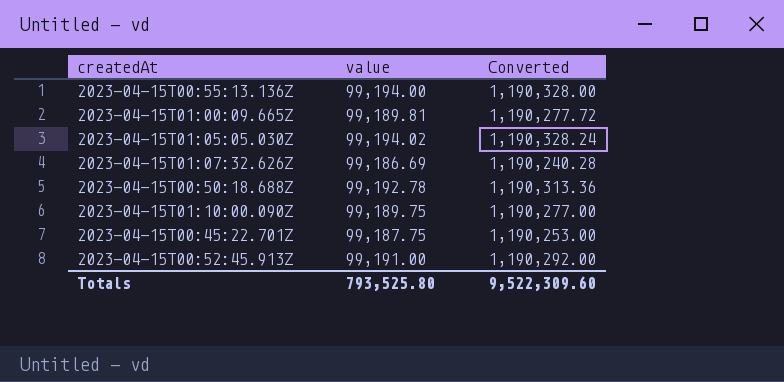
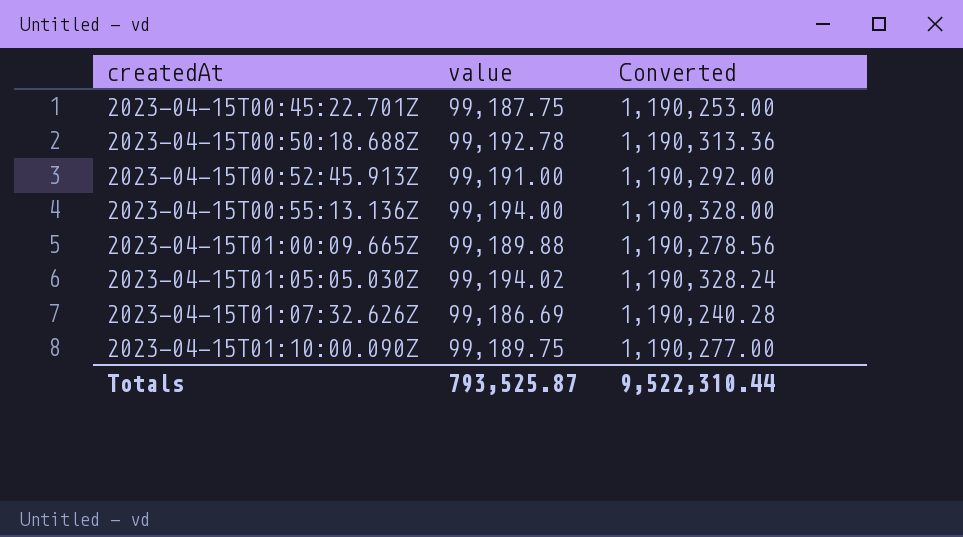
row order: none -> createdAt ascending
2023-04-15T01:00:09.665Z | value: 99,189.81 -> 99,189.88
2023-04-15T01:00:09.665Z | Converted: 1,190,277.72 -> 1,190,278.56
Totals | value: 793,525.80 -> 793,525.87
Totals | Converted: 9,522,309.60 -> 9,522,310.44

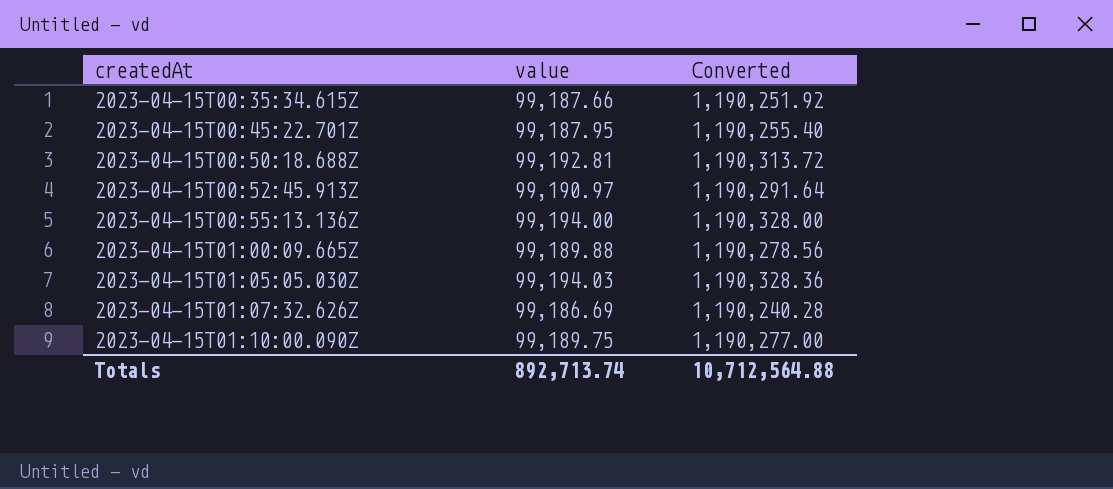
row 2023-04-15T00:35:34.615Z: none -> 99,187.66 | 1,190,251.92
2023-04-15T00:45:22.701Z | value: 99,187.75 -> 99,187.95
2023-04-15T00:45:22.701Z | Converted: 1,190,253.00 -> 1,190,255.40
2023-04-15T00:50:18.688Z | value: 99,192.78 -> 99,192.81
2023-04-15T00:50:18.688Z | Converted: 1,190,313.36 -> 1,190,313.72
2023-04-15T00:52:45.913Z | value: 99,191.00 -> 99,190.97
2023-04-15T00:52:45.913Z | Converted: 1,190,292.00 -> 1,190,291.64
2023-04-15T01:05:05.030Z | value: 99,194.02 -> 99,194.03
2023-04-15T01:05:05.030Z | Converted: 1,190,328.24 -> 1,190,328.36
Totals | value: 793,525.87 -> 892,713.74
Totals | Converted: 9,522,310.44 -> 10,712,564.88

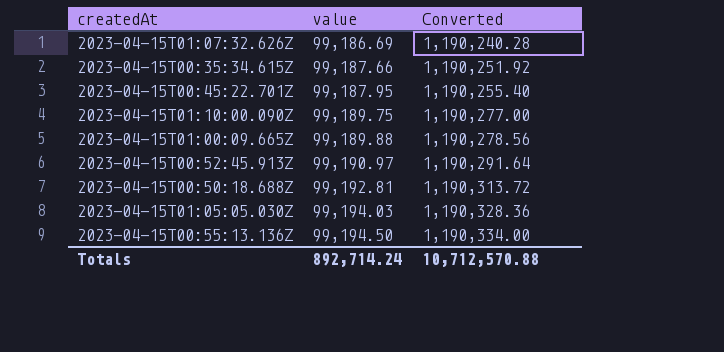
row order: createdAt ascending -> value ascending
2023-04-15T00:55:13.136Z | value: 99,194.00 -> 99,194.50
2023-04-15T00:55:13.136Z | Converted: 1,190,328.00 -> 1,190,334.00
Totals | value: 892,713.74 -> 892,714.24
Totals | Converted: 10,712,564.88 -> 10,712,570.88

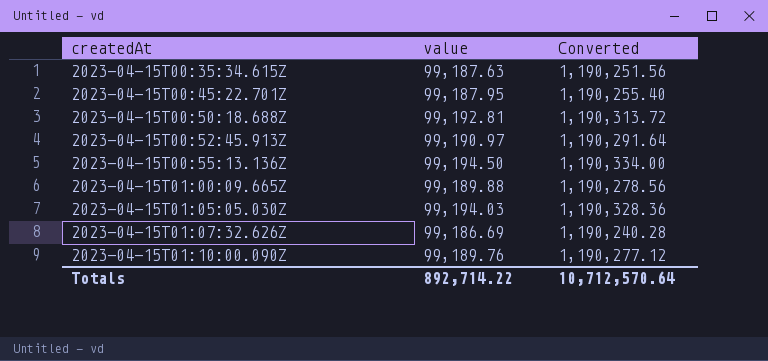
row order: value ascending -> createdAt ascending
2023-04-15T00:35:34.615Z | value: 99,187.66 -> 99,187.63
2023-04-15T00:35:34.615Z | Converted: 1,190,251.92 -> 1,190,251.56
2023-04-15T01:10:00.090Z | value: 99,189.75 -> 99,189.76
2023-04-15T01:10:00.090Z | Converted: 1,190,277.00 -> 1,190,277.12
Totals | value: 892,714.24 -> 892,714.22
Totals | Converted: 10,712,570.88 -> 10,712,570.64

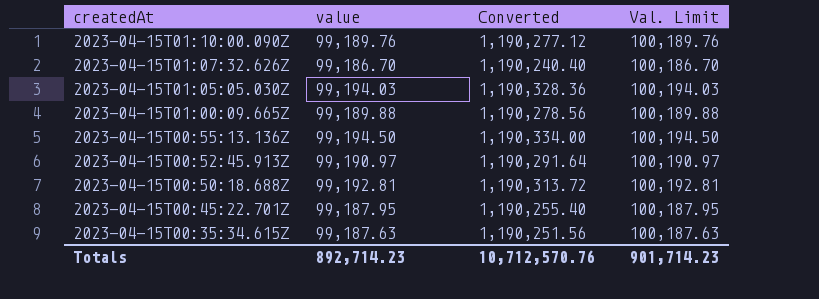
row order: createdAt ascending -> createdAt descending
column Val. Limit | formula: none -> [value] + 1000
2023-04-15T01:07:32.626Z | value: 99,186.69 -> 99,186.70
2023-04-15T01:07:32.626Z | Converted: 1,190,240.28 -> 1,190,240.40
Totals | value: 892,714.22 -> 892,714.23
Totals | Converted: 10,712,570.64 -> 10,712,570.76

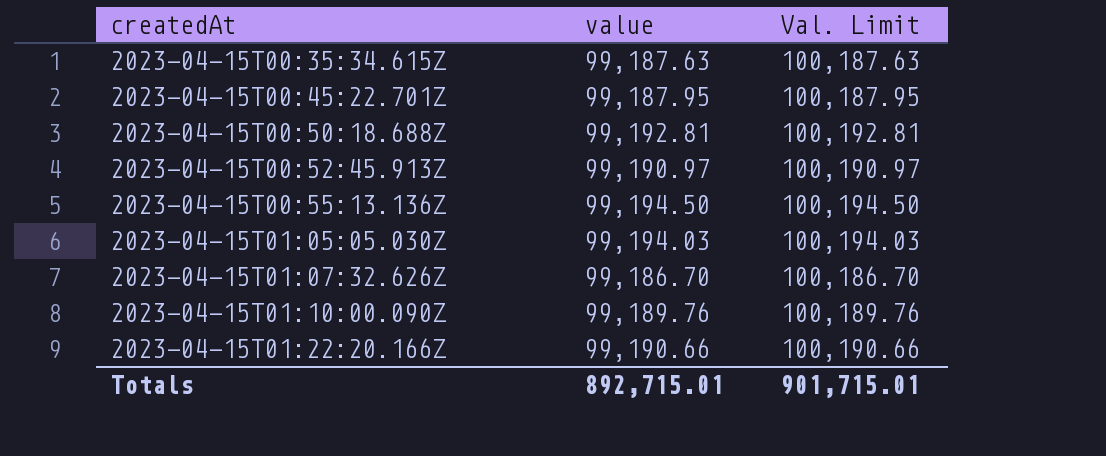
row order: createdAt descending -> createdAt ascending
column Converted | formula: [value] * 12 -> none
row 2023-04-15T01:00:09.665Z: 99,189.88 | 1,190,278.56 | 100,189.88 -> none
row 2023-04-15T01:22:20.166Z: none -> 99,190.66 | 100,190.66
Totals | value: 892,714.23 -> 892,715.01
Totals | Val. Limit: 901,714.23 -> 901,715.01

